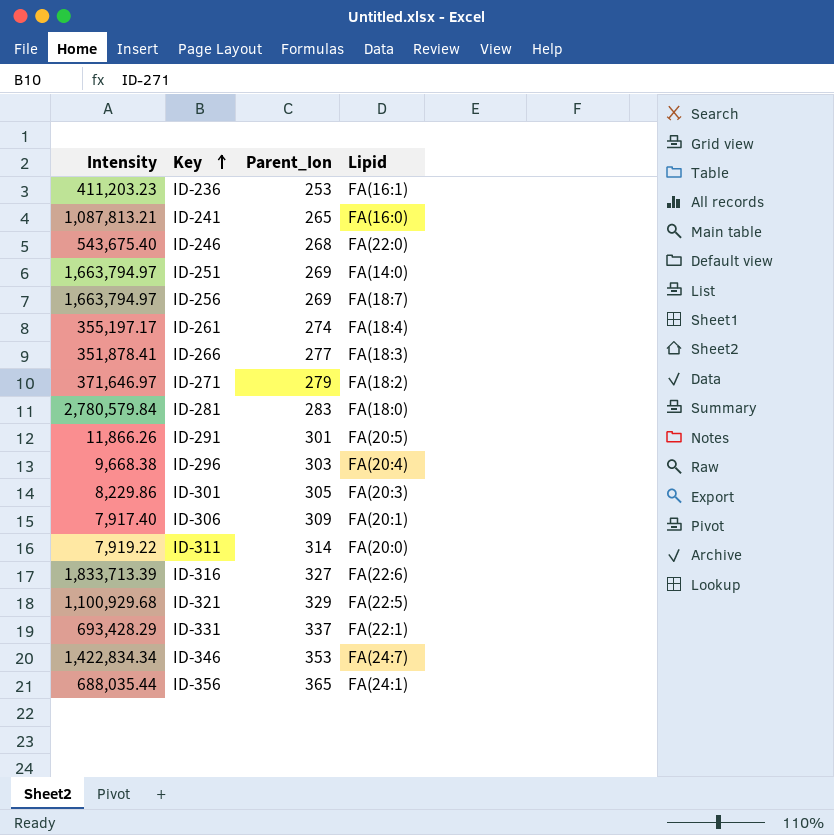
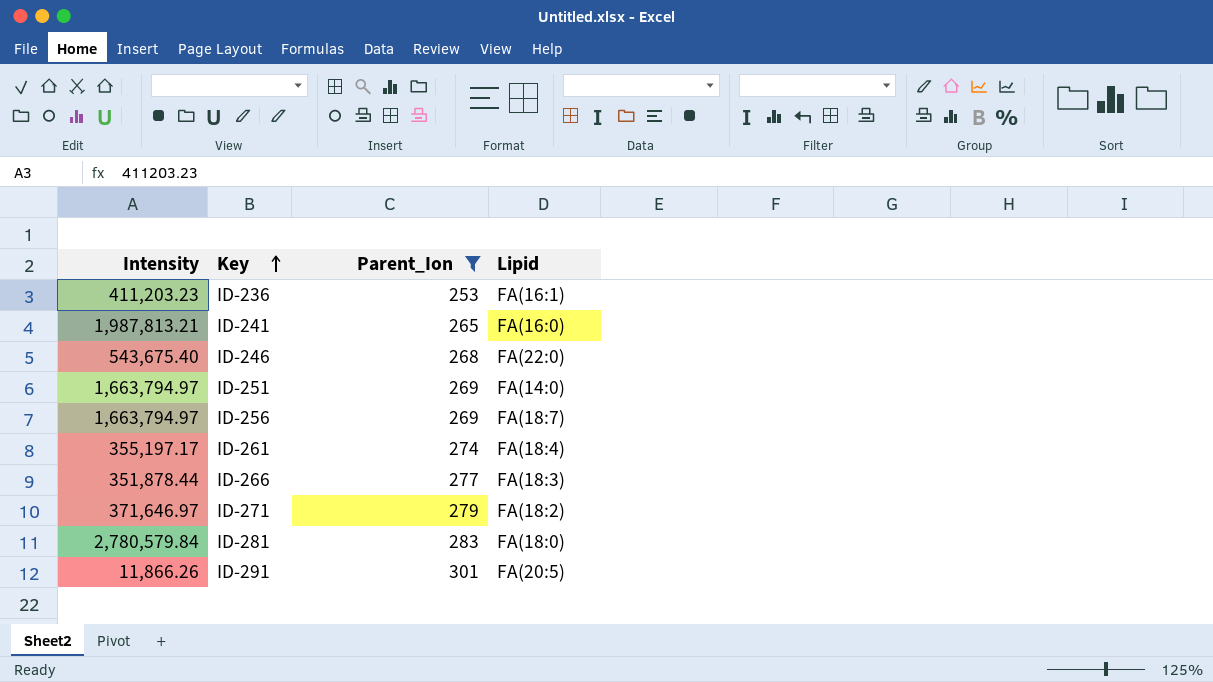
filter: none -> Parent_Ion <= 301
ID-241 | Intensity: 1,087,813.21 -> 1,987,813.21
ID-266 | Intensity: 351,878.41 -> 351,878.44

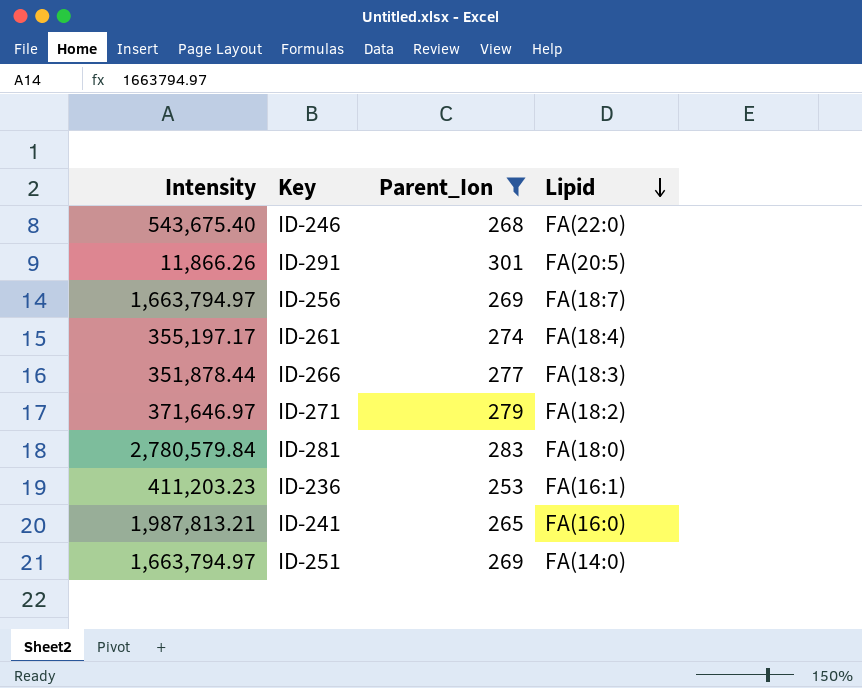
row order: Key ascending -> Lipid descending

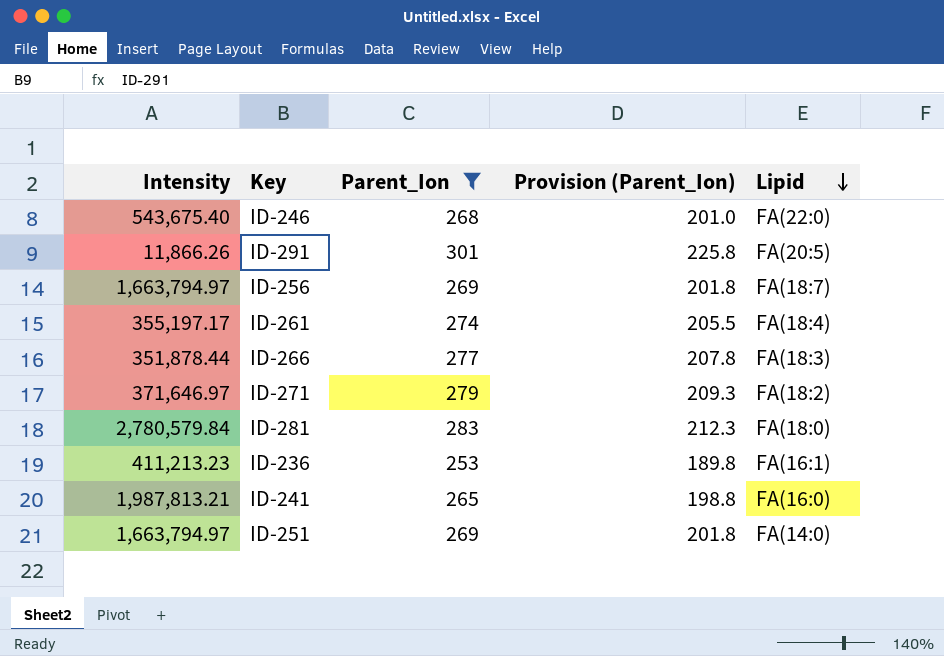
column Provision (Parent_Ion) | formula: none -> [Parent_Ion] * 0.75
ID-236 | Intensity: 411,203.23 -> 411,213.23

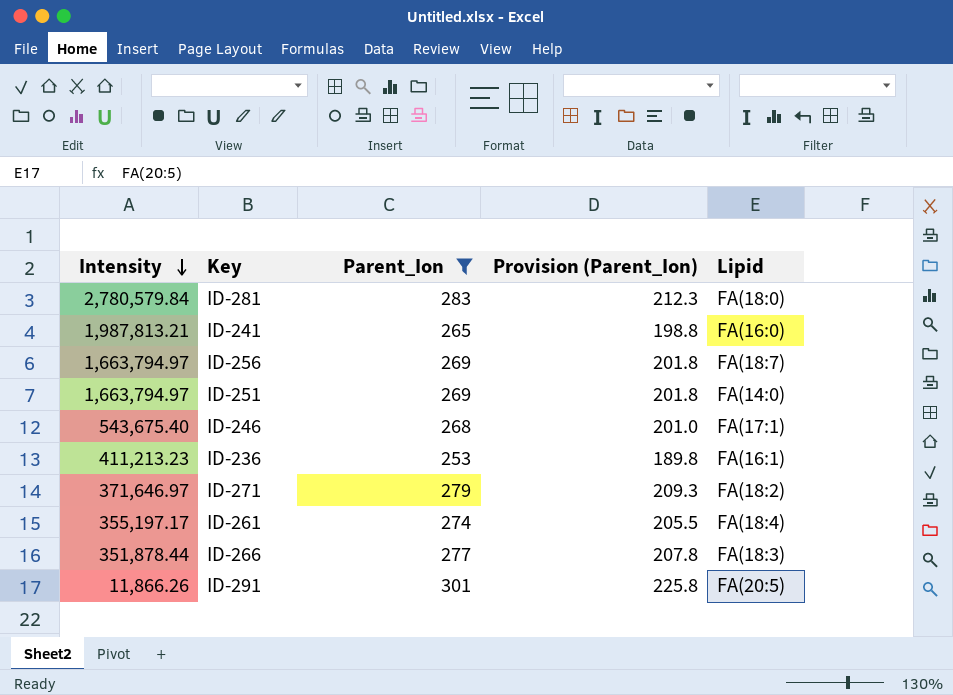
row order: Lipid descending -> Intensity descending
ID-246 | Lipid: FA(22:0) -> FA(17:1)

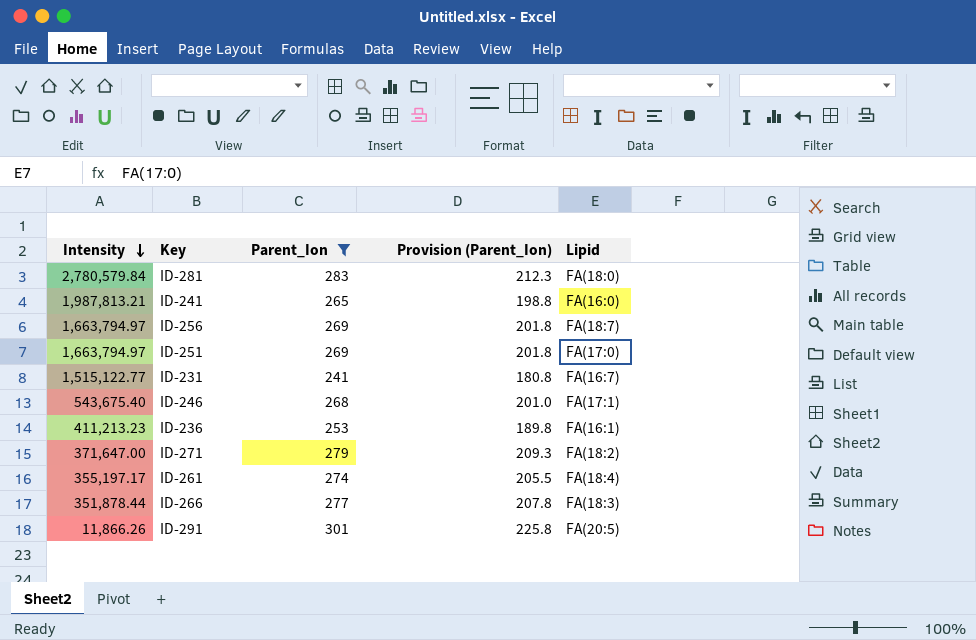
ID-251 | Lipid: FA(14:0) -> FA(17:0)
row ID-231: none -> 1,515,122.77 | 241 | 180.8 | FA(16:7)
ID-271 | Intensity: 371,646.97 -> 371,647.00

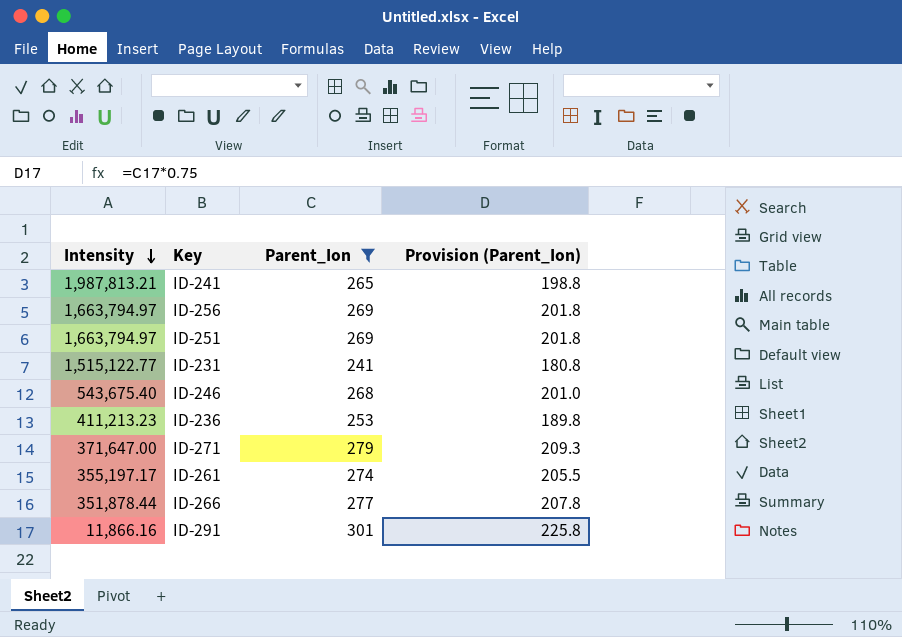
column Lipid | position: 5 -> none
row ID-281: 2,780,579.84 | 283 | 212.3 | FA(18:0) -> none
ID-291 | Intensity: 11,866.26 -> 11,866.16

